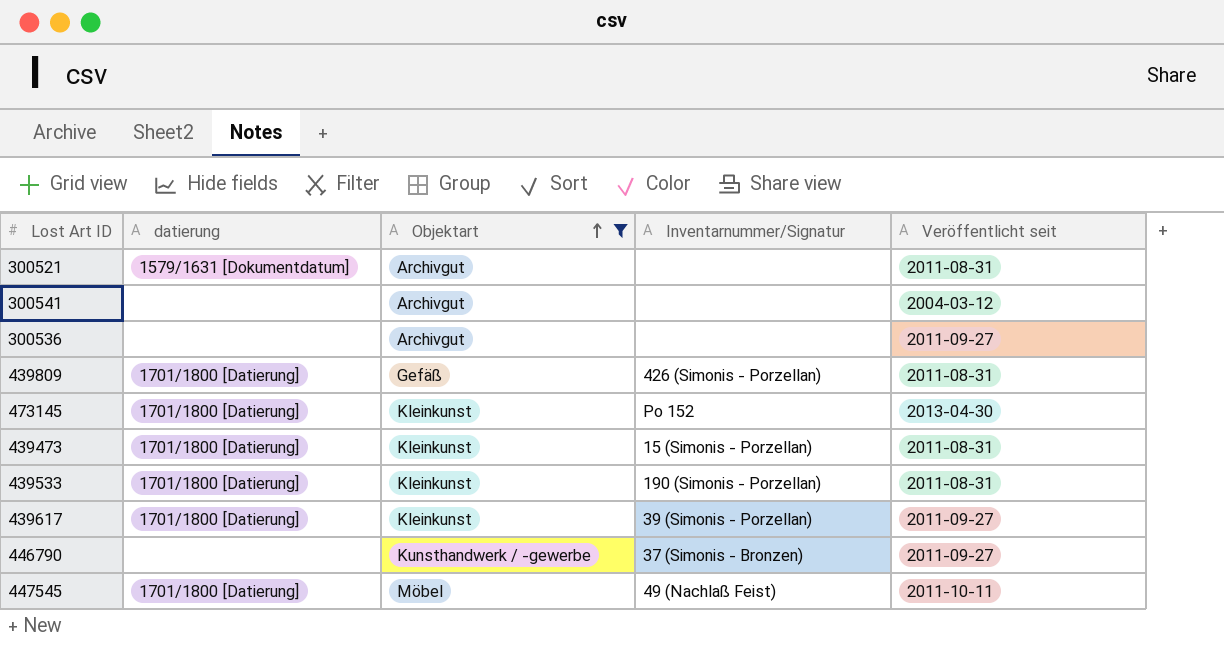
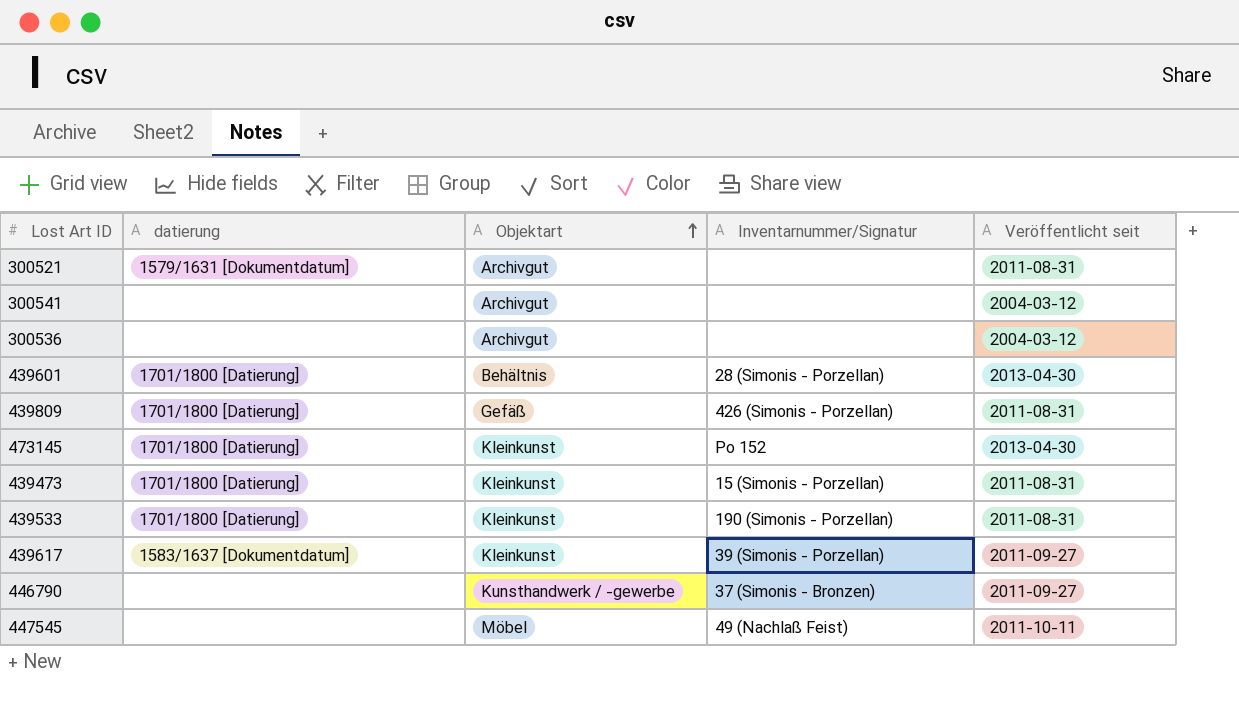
filter: Objektart != Behältnis -> none
300536 | Veröffentlicht seit: 2011-09-27 -> 2004-03-12
439617 | datierung: 1701/1800 [Datierung] -> 1583/1637 [Dokumentdatum]
447545 | datierung: 1701/1800 [Datierung] -> none

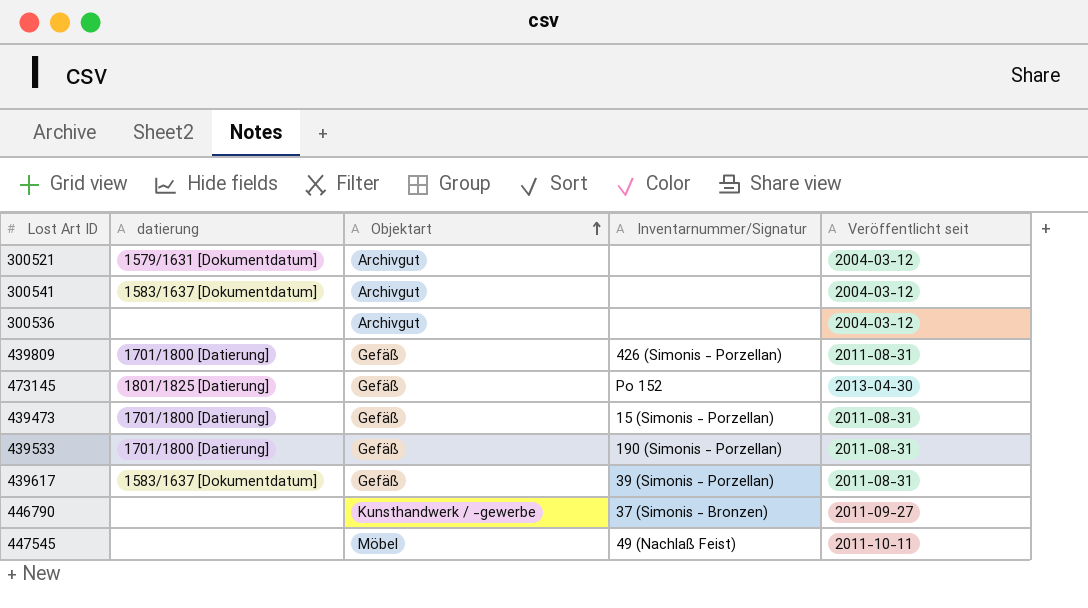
row 439601: 1701/1800 [Datierung] | Behältnis | 28 (Simonis - Porzellan) | 2013-04-30 -> none
300521 | Veröffentlicht seit: 2011-08-31 -> 2004-03-12
300541 | datierung: none -> 1583/1637 [Dokumentdatum]
473145 | datierung: 1701/1800 [Datierung] -> 1801/1825 [Datierung]
473145 | Objektart: Kleinkunst -> Gefäß
439473 | Objektart: Kleinkunst -> Gefäß
439533 | Objektart: Kleinkunst -> Gefäß
439617 | Objektart: Kleinkunst -> Gefäß
439617 | Veröffentlicht seit: 2011-09-27 -> 2011-08-31

